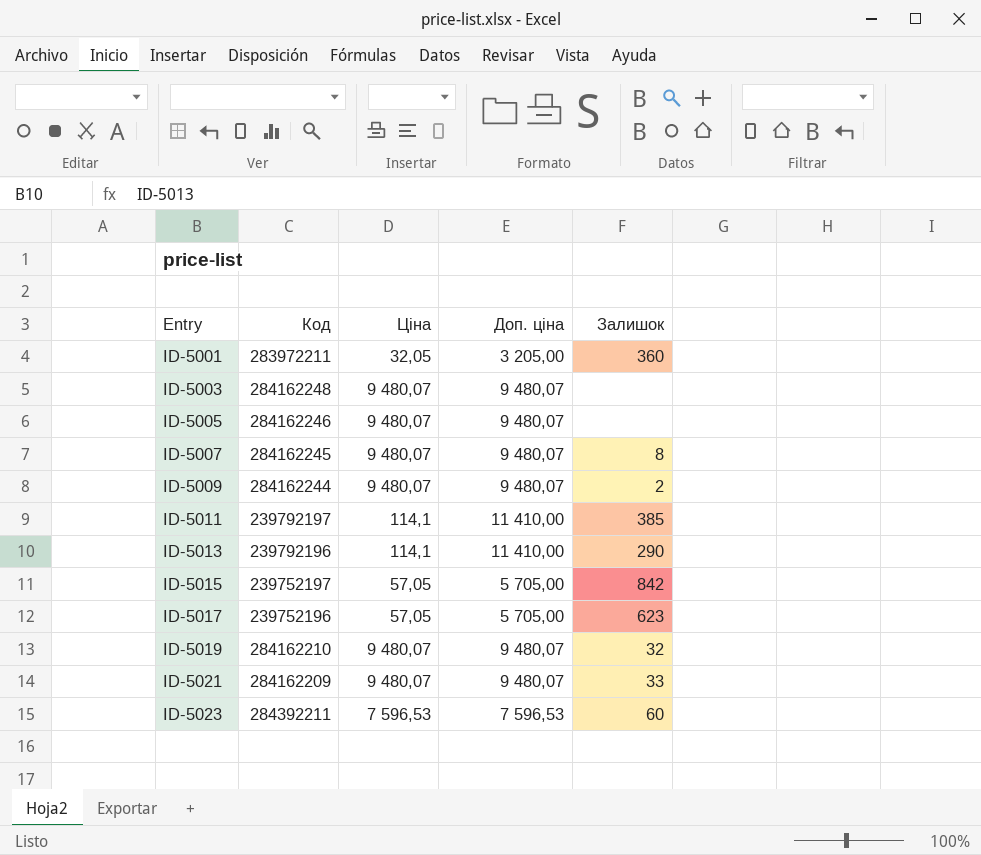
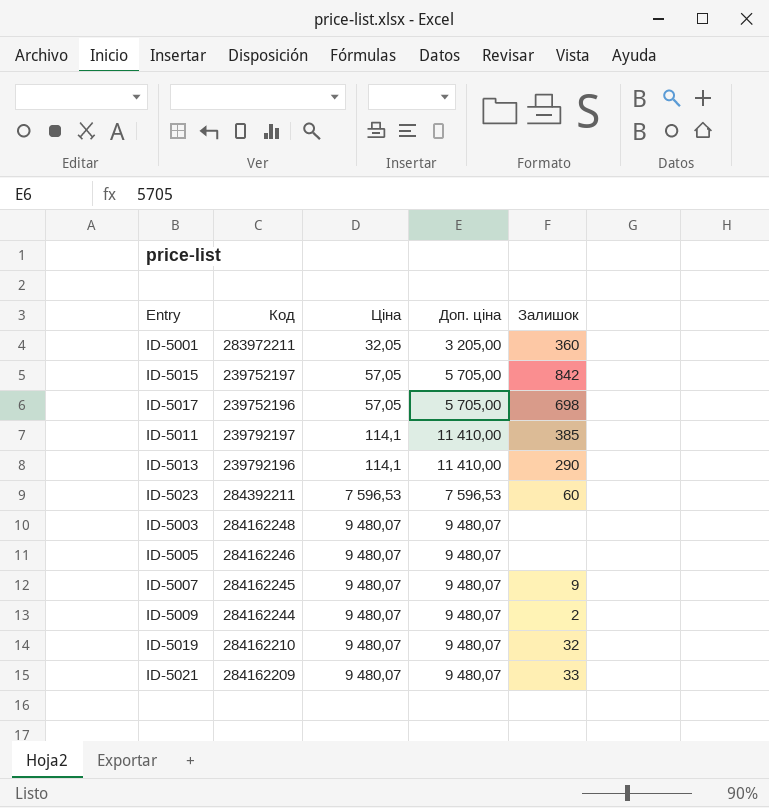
row order: Entry ascending -> Ціна ascending
ID-5017 | Залишок: 623 -> 698
ID-5007 | Залишок: 8 -> 9

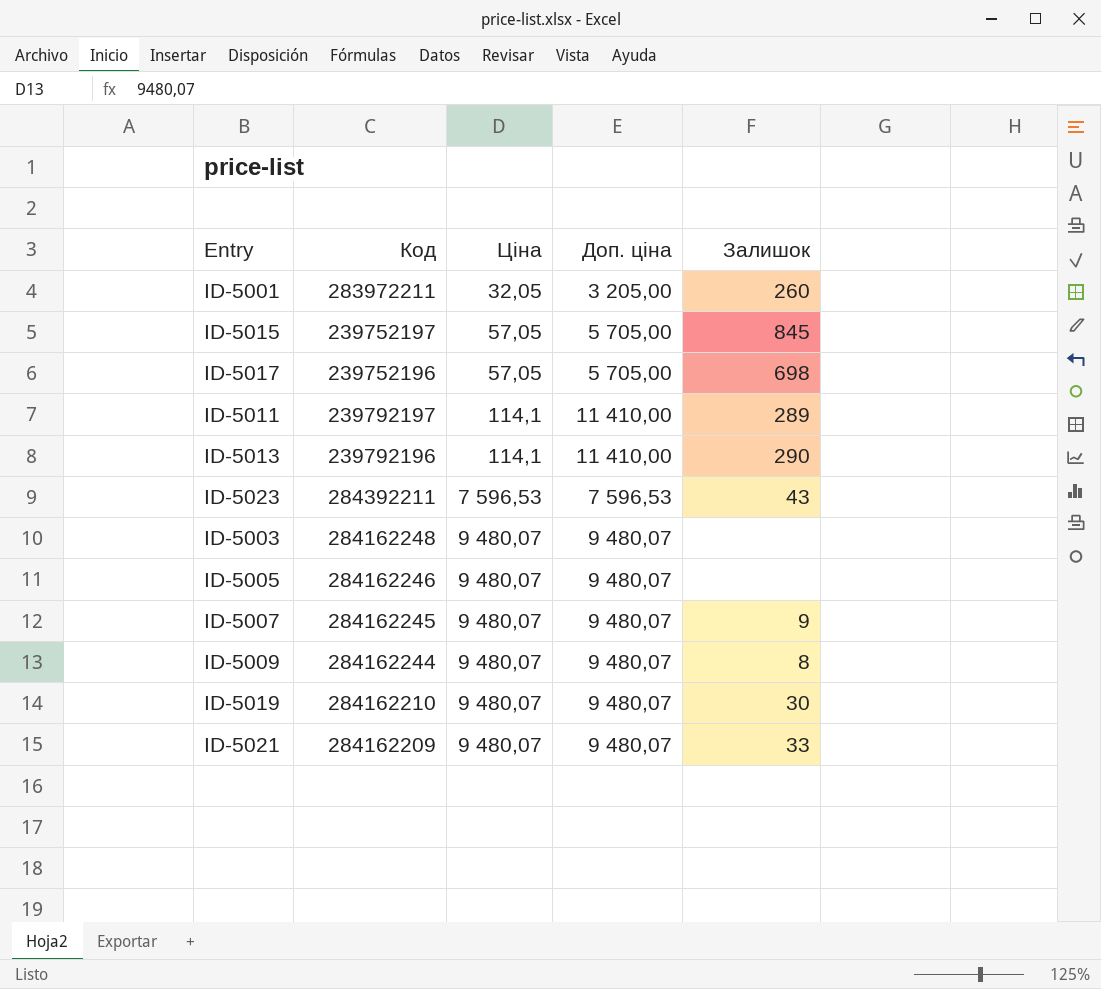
ID-5001 | Залишок: 360 -> 260
ID-5015 | Залишок: 842 -> 845
ID-5011 | Залишок: 385 -> 289
ID-5023 | Залишок: 60 -> 43
ID-5009 | Залишок: 2 -> 8
ID-5019 | Залишок: 32 -> 30

